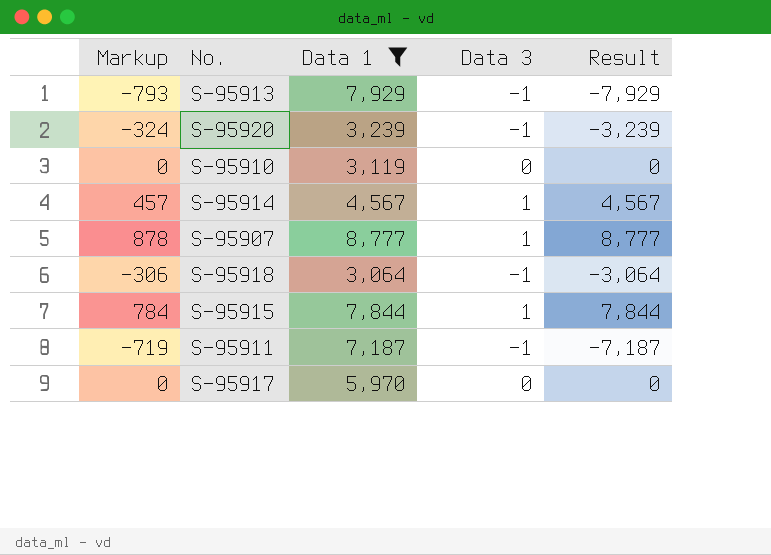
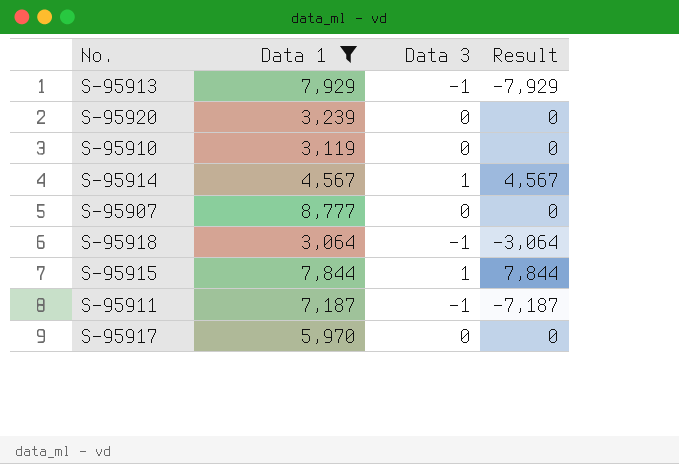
column Markup | formula: [Result] * 0.1 -> none
S-95920 | Data 3: -1 -> 0
S-95920 | Result: -3,239 -> 0
S-95907 | Data 3: 1 -> 0
S-95907 | Result: 8,777 -> 0

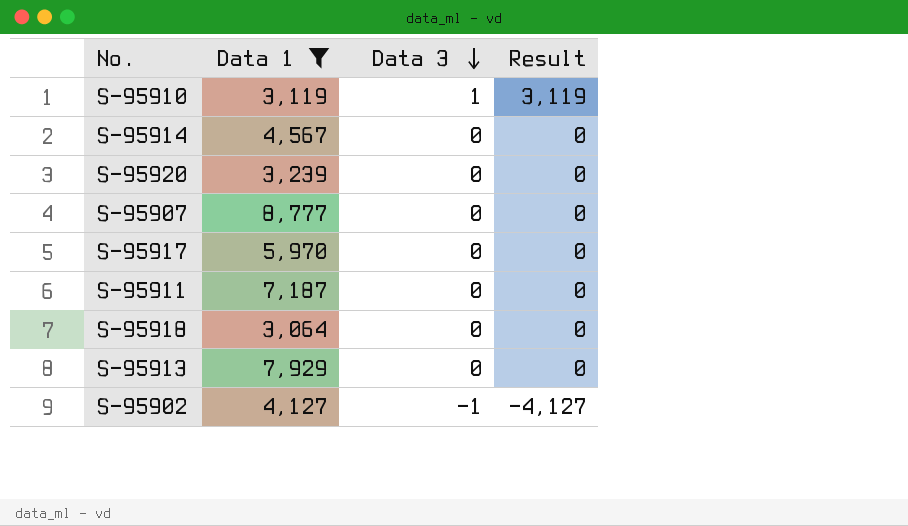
row order: none -> Data 3 descending
row S-95915: 7,844 | 1 | 7,844 -> none
S-95910 | Data 3: 0 -> 1
S-95910 | Result: 0 -> 3,119
S-95914 | Data 3: 1 -> 0
S-95914 | Result: 4,567 -> 0
S-95911 | Data 3: -1 -> 0
S-95911 | Result: -7,187 -> 0
S-95918 | Data 3: -1 -> 0
S-95918 | Result: -3,064 -> 0
S-95913 | Data 3: -1 -> 0
S-95913 | Result: -7,929 -> 0
row S-95902: none -> 4,127 | -1 | -4,127

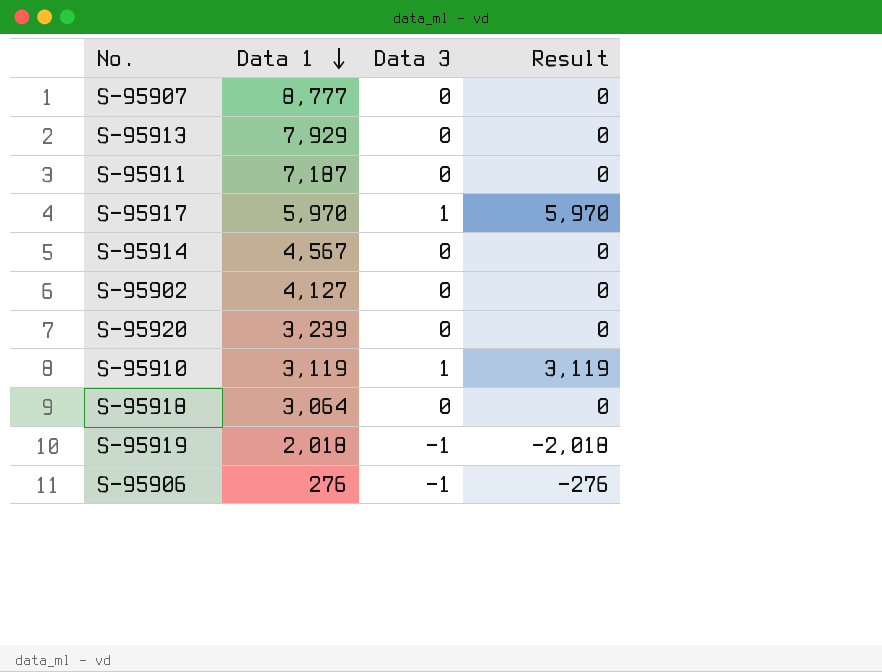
filter: Data 1 >= 3,064 -> none
row order: Data 3 descending -> Data 1 descending
S-95917 | Data 3: 0 -> 1
S-95917 | Result: 0 -> 5,970
S-95902 | Data 3: -1 -> 0
S-95902 | Result: -4,127 -> 0

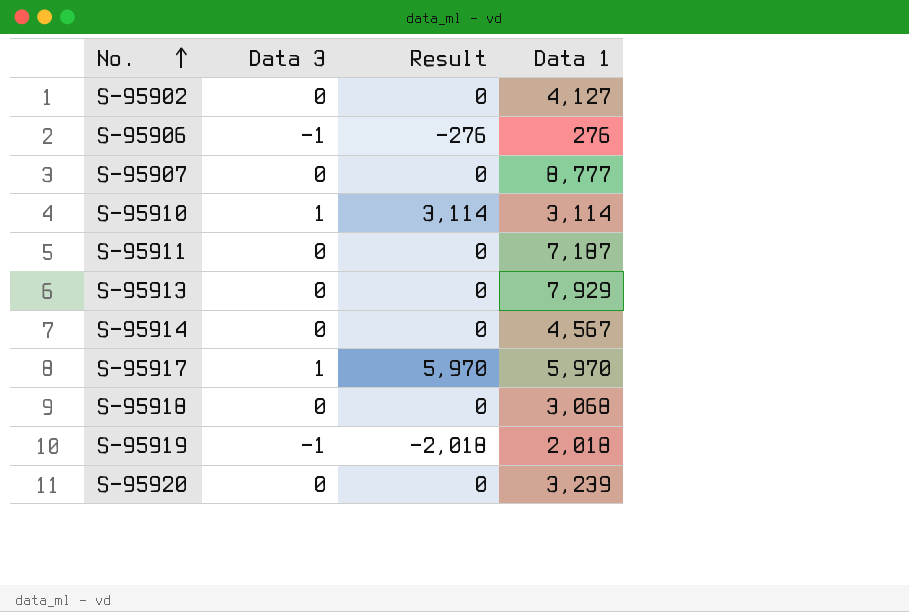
row order: Data 1 descending -> No. ascending
column Data 1 | position: 2 -> 4
S-95910 | Result: 3,119 -> 3,114
S-95910 | Data 1: 3,119 -> 3,114
S-95918 | Data 1: 3,064 -> 3,068

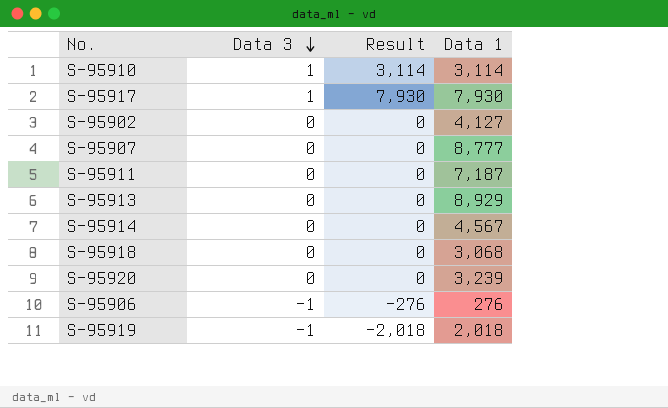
row order: No. ascending -> Data 3 descending
S-95917 | Result: 5,970 -> 7,930
S-95917 | Data 1: 5,970 -> 7,930
S-95913 | Data 1: 7,929 -> 8,929

